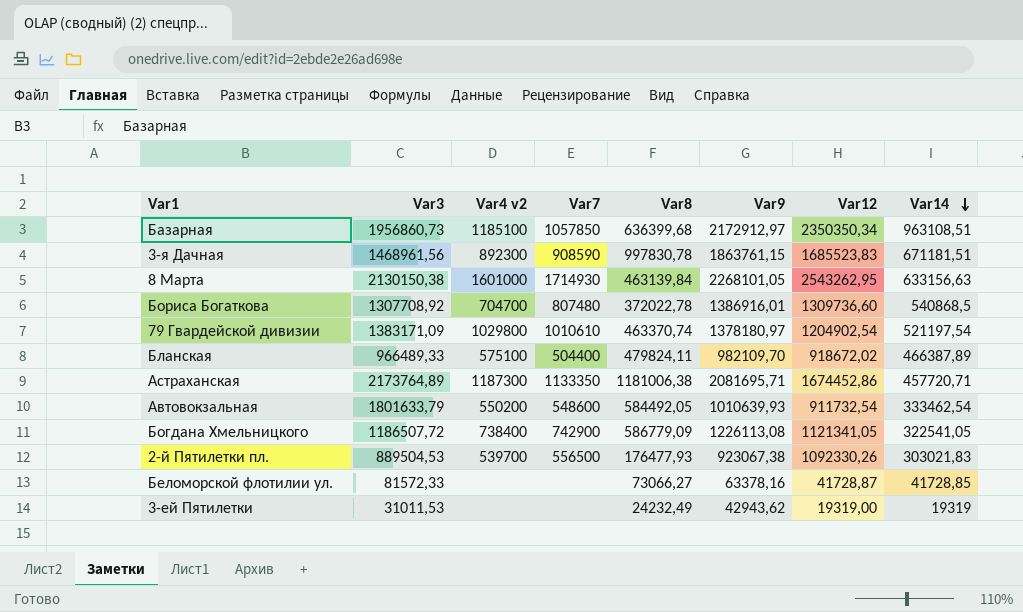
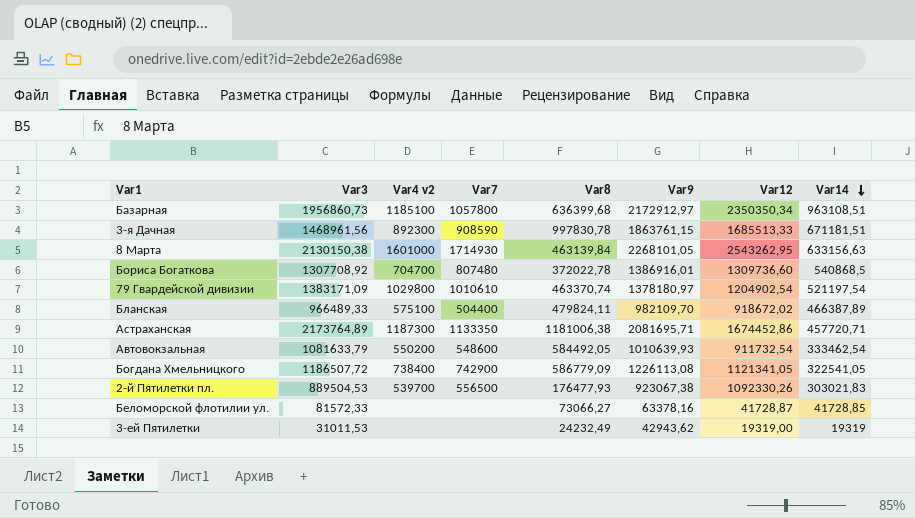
Базарная | Var7: 1057850 -> 1057800
3-я Дачная | Var12: 1685523,83 -> 1685513,33
Автовокзальная | Var3: 1801633,79 -> 1081633,79

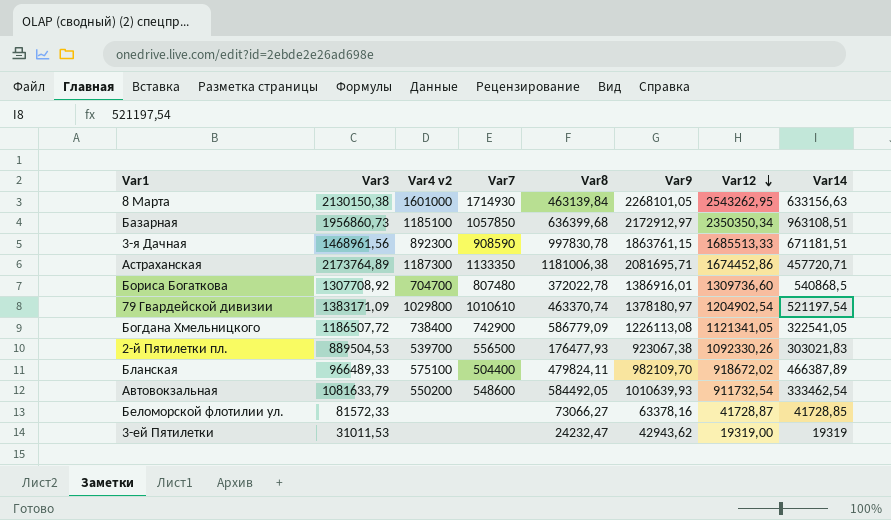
row order: Var14 descending -> Var12 descending
Базарная | Var7: 1057800 -> 1057850
3-ей Пятилетки | Var8: 24232,49 -> 24232,47

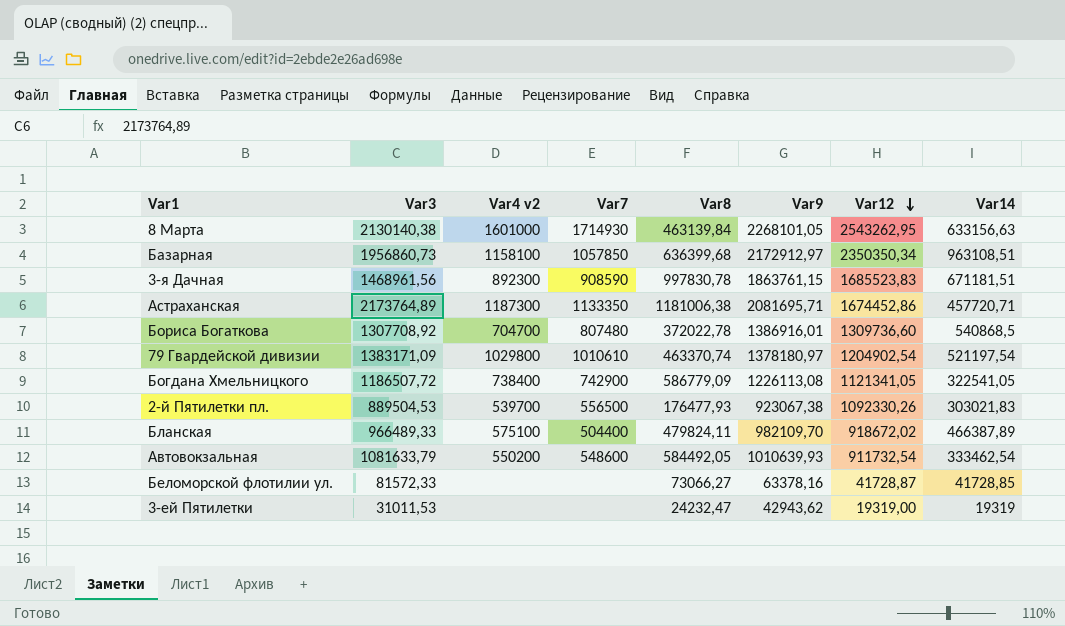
8 Марта | Var3: 2130150,38 -> 2130140,38
Базарная | Var4 v2: 1185100 -> 1158100
3-я Дачная | Var12: 1685513,33 -> 1685523,83

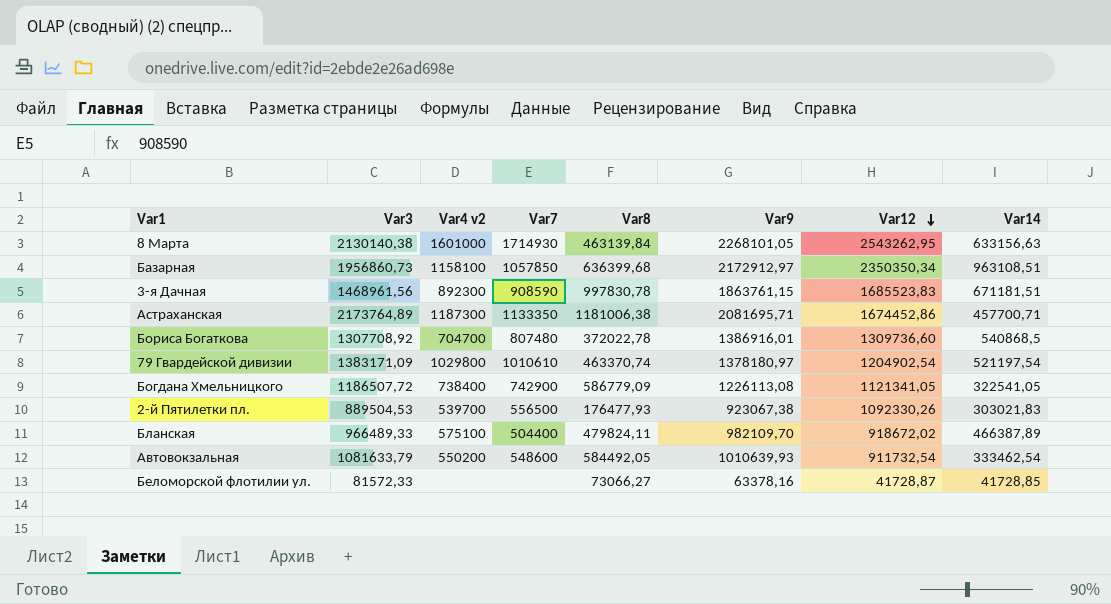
row 3-ей Пятилетки: 31011,53 | none | none | 24232,47 | 42943,62 | 19319,00 | 19319 -> none
Астраханская | Var14: 457720,71 -> 457700,71

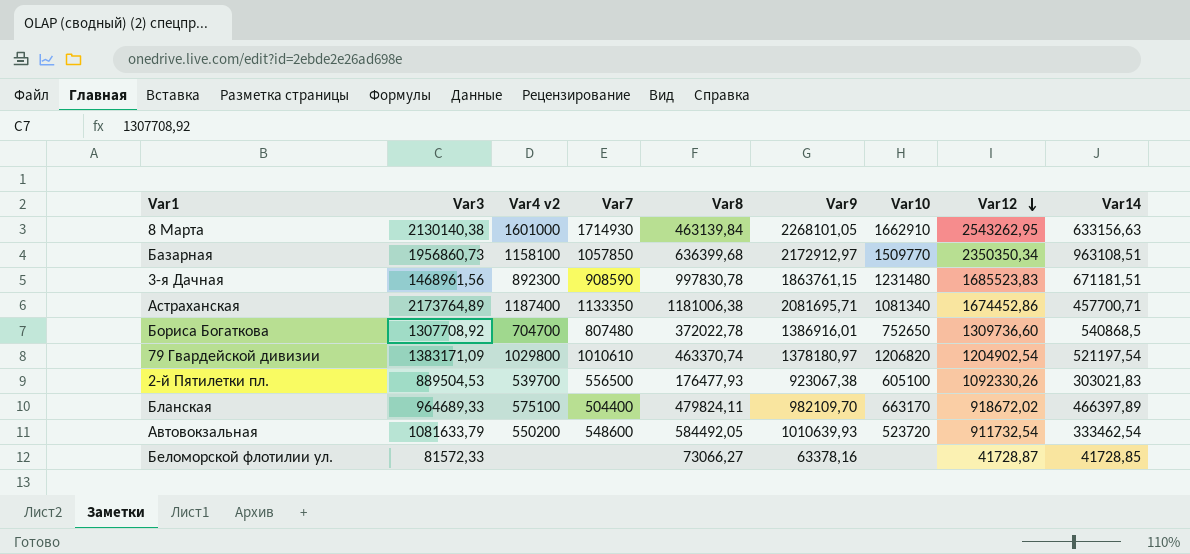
column Var10 | position: none -> 7
row Богдана Хмельницкого: 1186507,72 | 738400 | 742900 | 586779,09 | 1226113,08 | 1121341,05 | 322541,05 -> none
Астраханская | Var4 v2: 1187300 -> 1187400
Бланская | Var3: 966489,33 -> 964689,33
Бланская | Var14: 466387,89 -> 466397,89

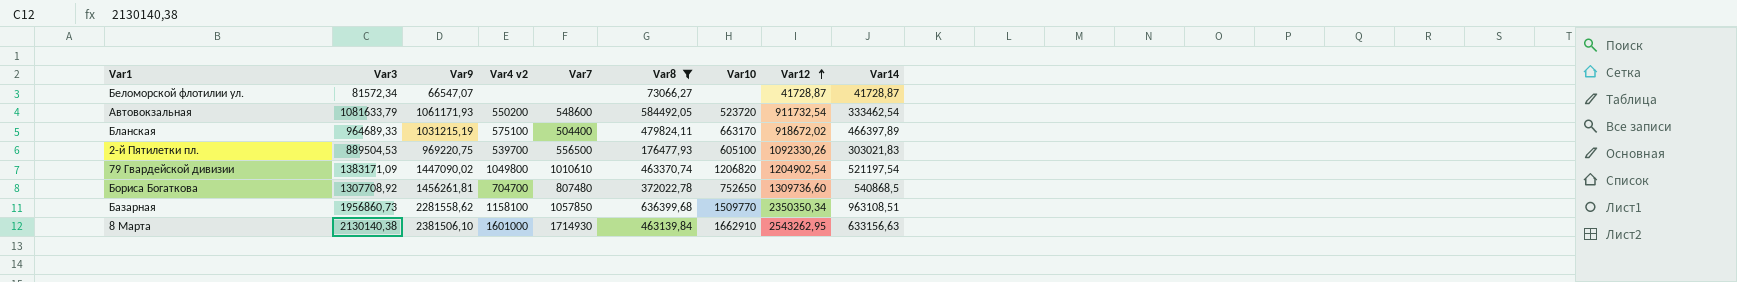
filter: none -> Var8 <= 636399,68
row order: Var12 descending -> Var12 ascending
column Var9 | position: 6 -> 3
Беломорской флотилии ул. | Var3: 81572,33 -> 81572,34
Беломорской флотилии ул. | Var9: 63378,16 -> 66547,07
Беломорской флотилии ул. | Var14: 41728,85 -> 41728,87
Автовокзальная | Var9: 1010639,93 -> 1061171,93
Бланская | Var9: 982109,70 -> 1031215,19
2-й Пятилетки пл. | Var9: 923067,38 -> 969220,75
79 Гвардейской дивизии | Var9: 1378180,97 -> 1447090,02
79 Гвардейской дивизии | Var4 v2: 1029800 -> 1049800
Бориса Богаткова | Var9: 1386916,01 -> 1456261,81
Базарная | Var9: 2172912,97 -> 2281558,62
8 Марта | Var9: 2268101,05 -> 2381506,10

